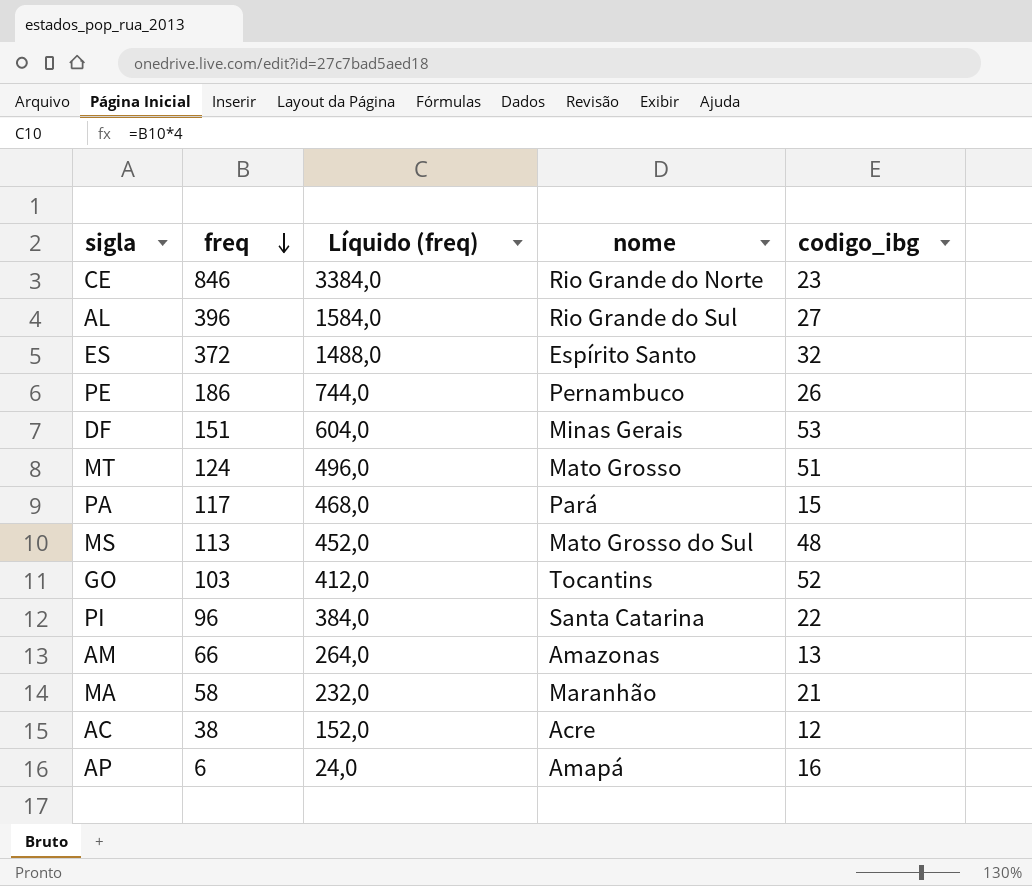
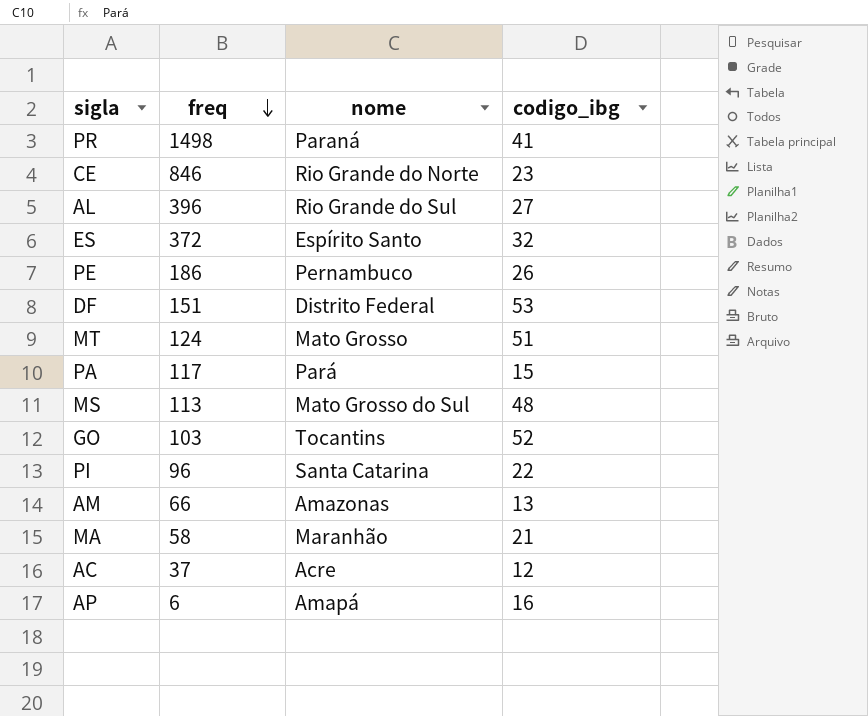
column Líquido (freq) | formula: [freq] * 4 -> none
row PR: none -> 1498 | Paraná | 41
DF | nome: Minas Gerais -> Distrito Federal
AC | freq: 38 -> 37

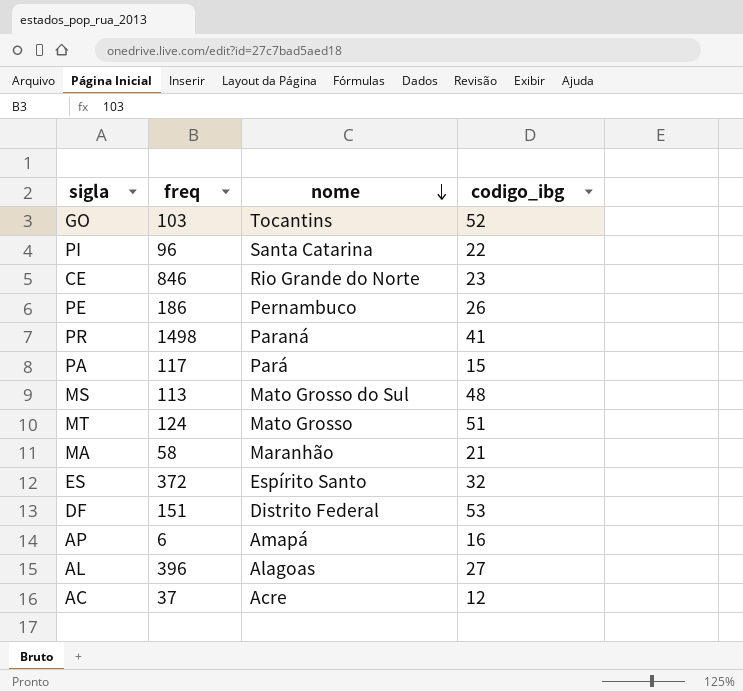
row order: freq descending -> nome descending
row AM: 66 | Amazonas | 13 -> none
AL | nome: Rio Grande do Sul -> Alagoas

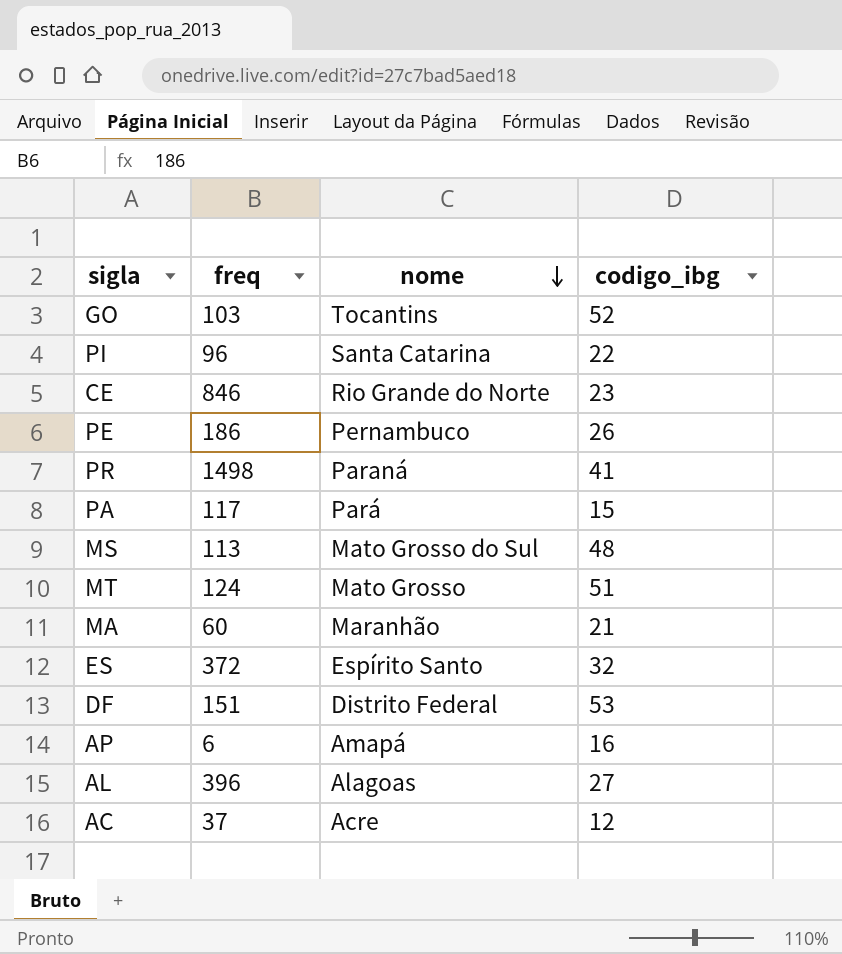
MA | freq: 58 -> 60

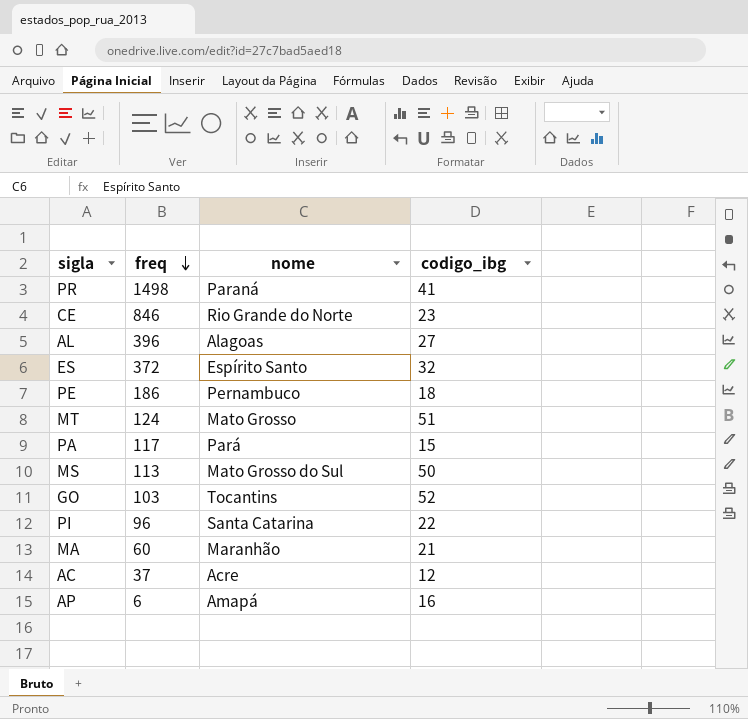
row order: nome descending -> freq descending
row DF: 151 | Distrito Federal | 53 -> none
PE | codigo_ibg: 26 -> 18
MS | codigo_ibg: 48 -> 50

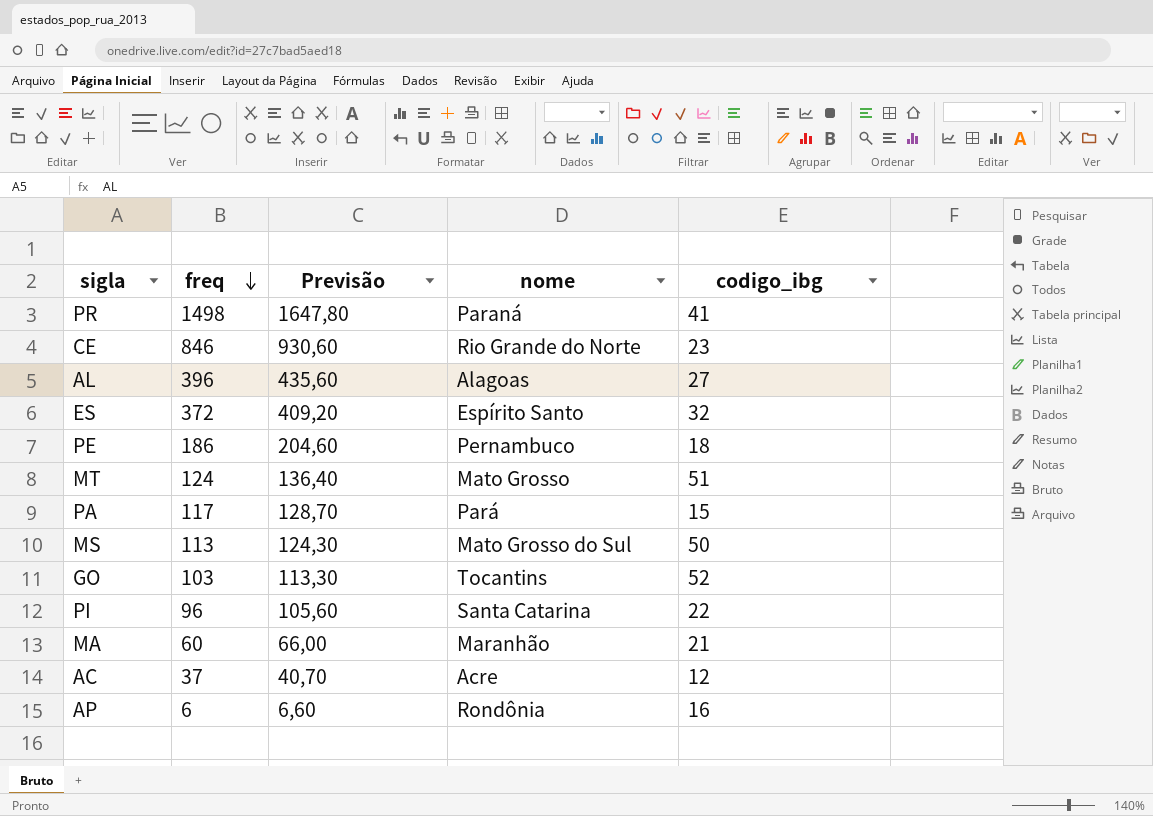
column Previsão | formula: none -> [freq] * 1,1
AP | nome: Amapá -> Rondônia

